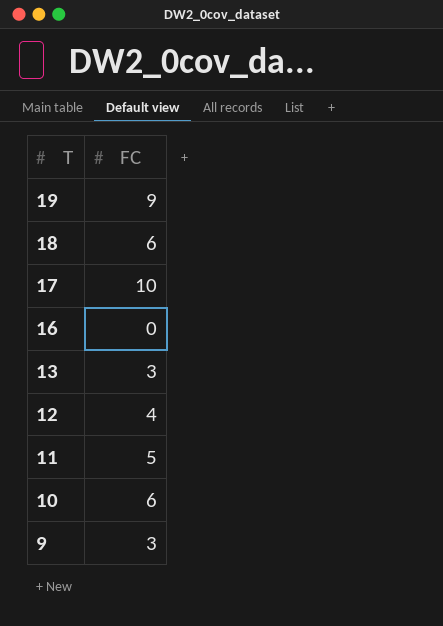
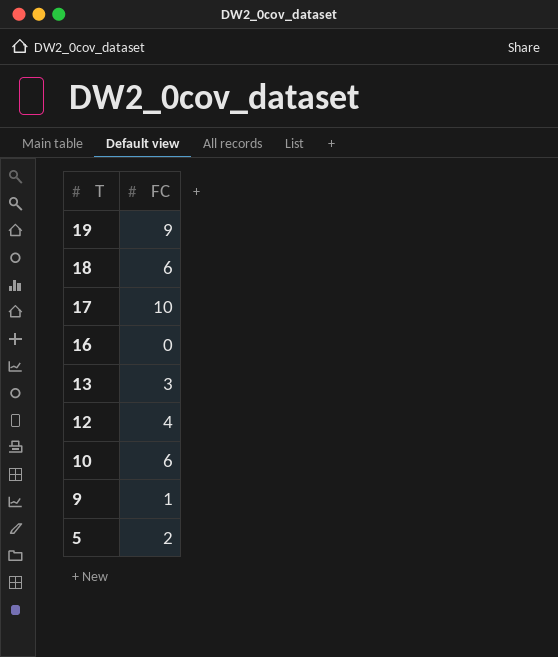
row 11: 5 -> none
9 | FC: 3 -> 1
row 5: none -> 2

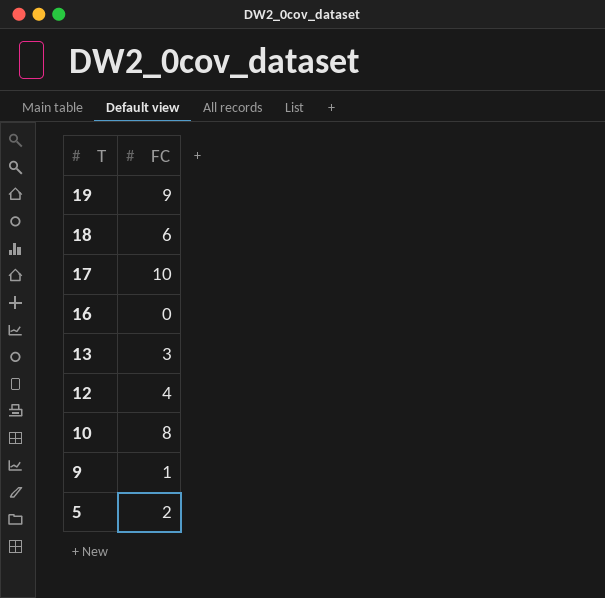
10 | FC: 6 -> 8

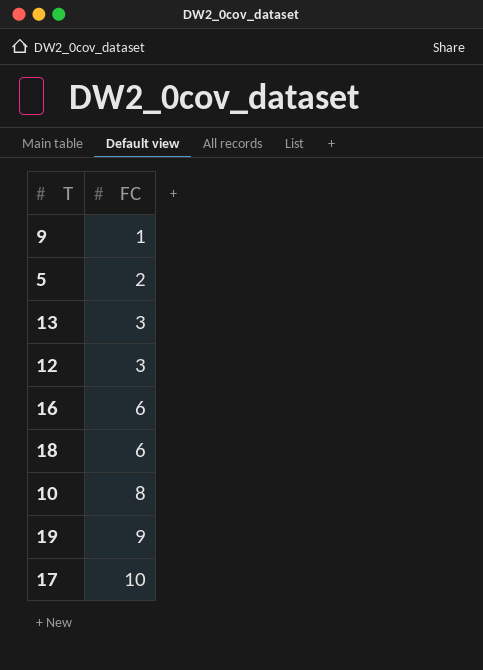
row order: T descending -> FC ascending
12 | FC: 4 -> 3
16 | FC: 0 -> 6

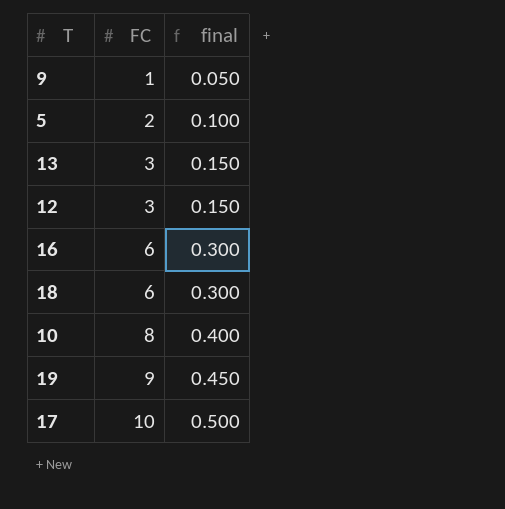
column final | formula: none -> [FC] * 0.05

